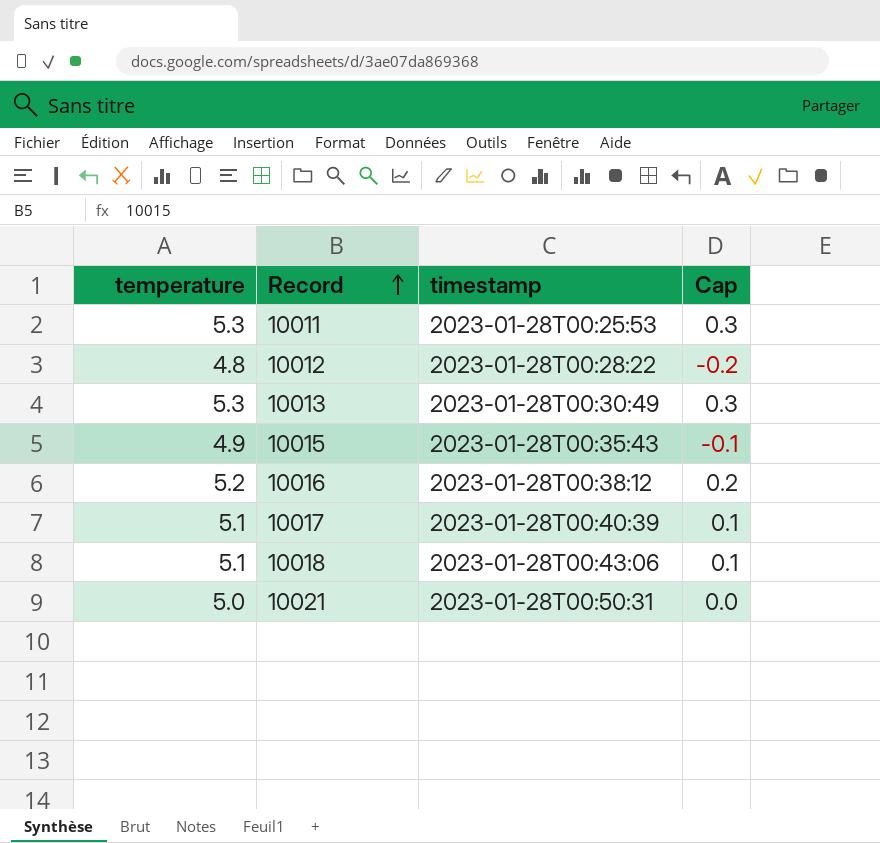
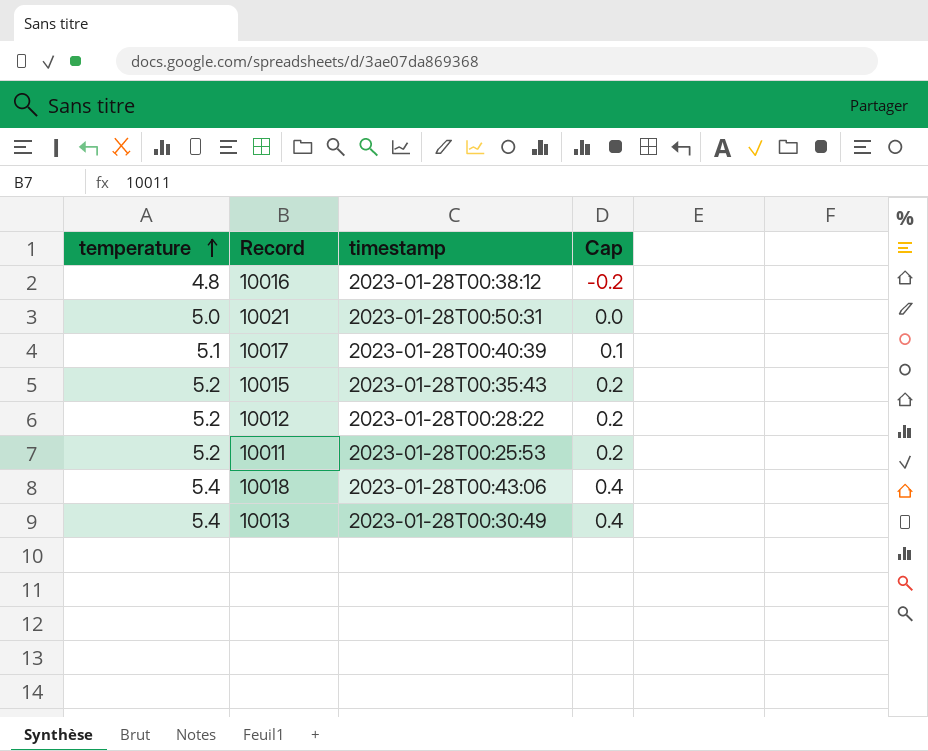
row order: Record ascending -> temperature ascending
10016 | temperature: 5.2 -> 4.8
10016 | Cap: 0.2 -> -0.2
10015 | temperature: 4.9 -> 5.2
10015 | Cap: -0.1 -> 0.2
10012 | temperature: 4.8 -> 5.2
10012 | Cap: -0.2 -> 0.2
10011 | temperature: 5.3 -> 5.2
10011 | Cap: 0.3 -> 0.2
10018 | temperature: 5.1 -> 5.4
10018 | Cap: 0.1 -> 0.4
10013 | temperature: 5.3 -> 5.4
10013 | Cap: 0.3 -> 0.4

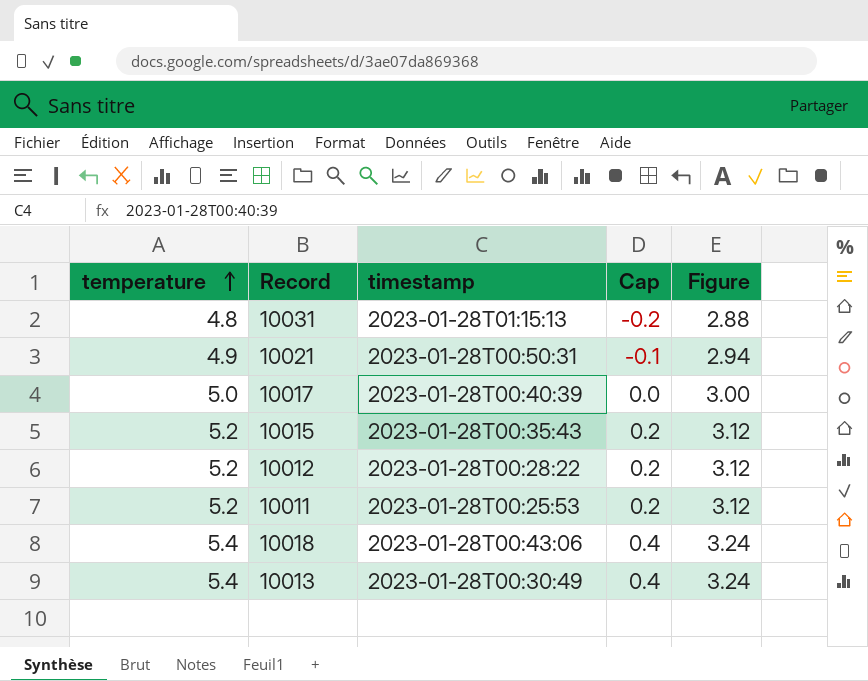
column Figure | formula: none -> [temperature] * 0.6
row 10016: 4.8 | 2023-01-28T00:38:12 | -0.2 -> none
row 10031: none -> 4.8 | 2023-01-28T01:15:13 | -0.2 | 2.88
10021 | temperature: 5.0 -> 4.9
10021 | Cap: 0.0 -> -0.1
10017 | temperature: 5.1 -> 5.0
10017 | Cap: 0.1 -> 0.0

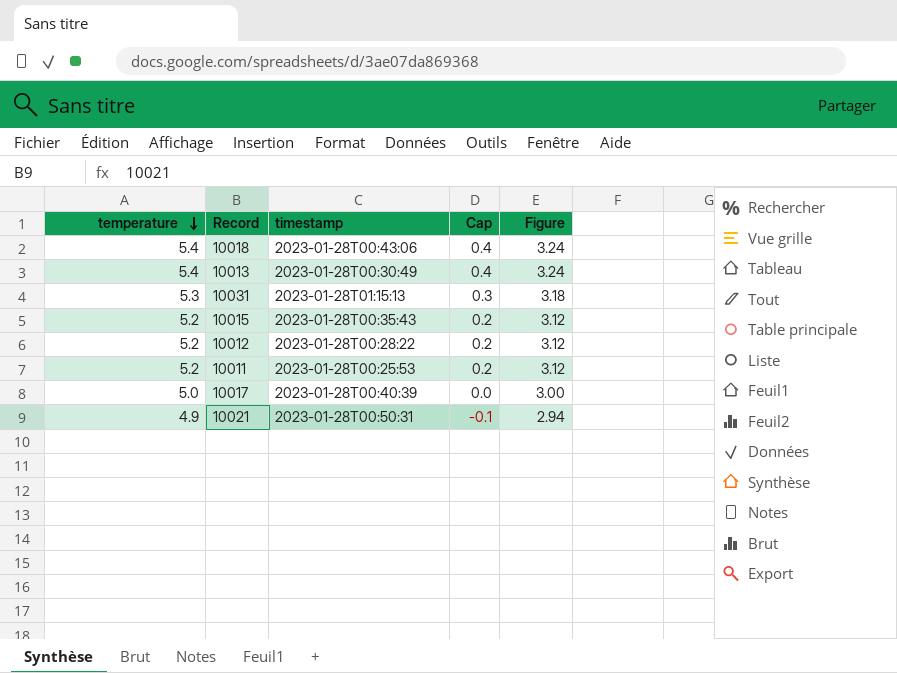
row order: temperature ascending -> temperature descending
10031 | temperature: 4.8 -> 5.3
10031 | Cap: -0.2 -> 0.3
10031 | Figure: 2.88 -> 3.18

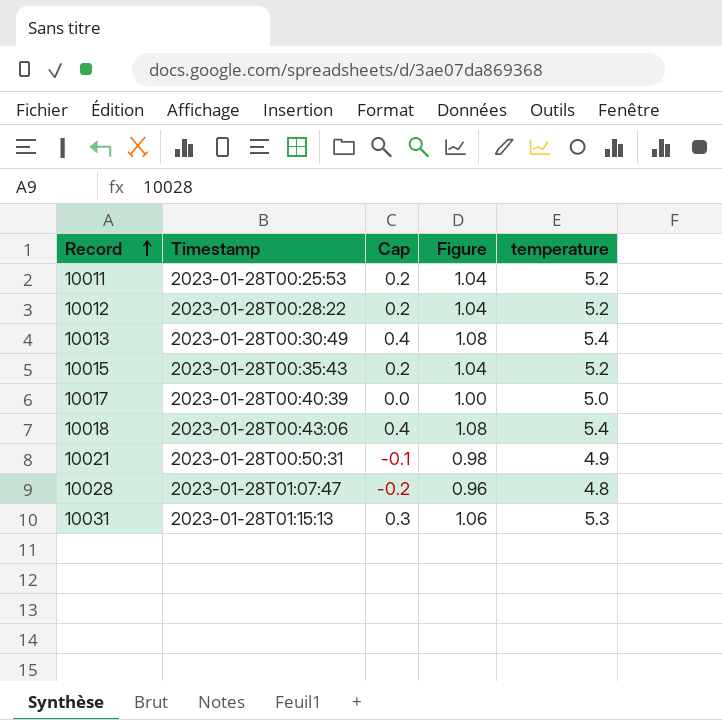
row order: temperature descending -> Record ascending
column name: timestamp -> Timestamp
column Figure | formula: [temperature] * 0.6 -> [temperature] * 0.2
column temperature | position: 1 -> 5
row 10028: none -> 2023-01-28T01:07:47 | -0.2 | 0.96 | 4.8

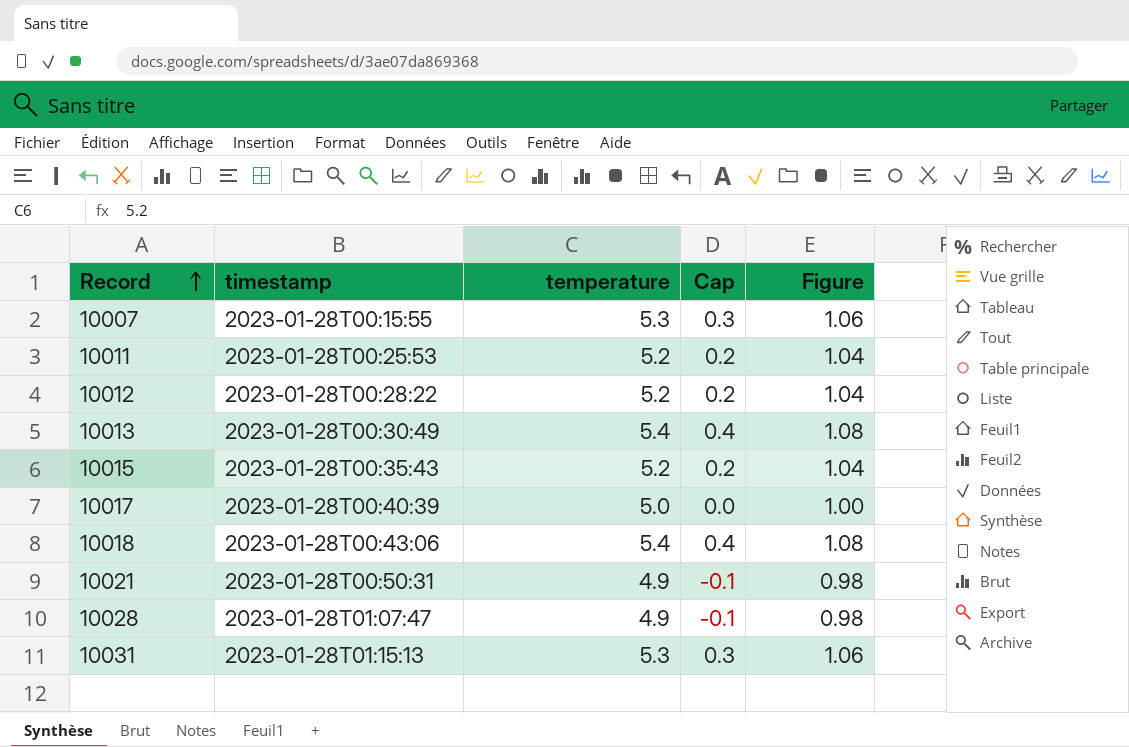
column name: Timestamp -> timestamp
column temperature | position: 5 -> 3
row 10007: none -> 2023-01-28T00:15:55 | 5.3 | 0.3 | 1.06
10028 | temperature: 4.8 -> 4.9
10028 | Cap: -0.2 -> -0.1
10028 | Figure: 0.96 -> 0.98

